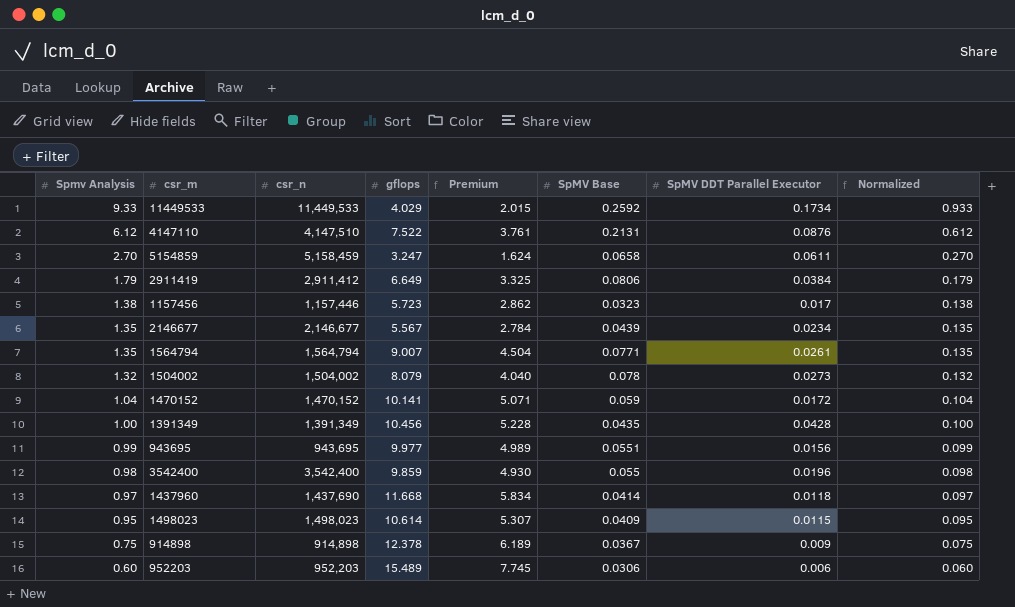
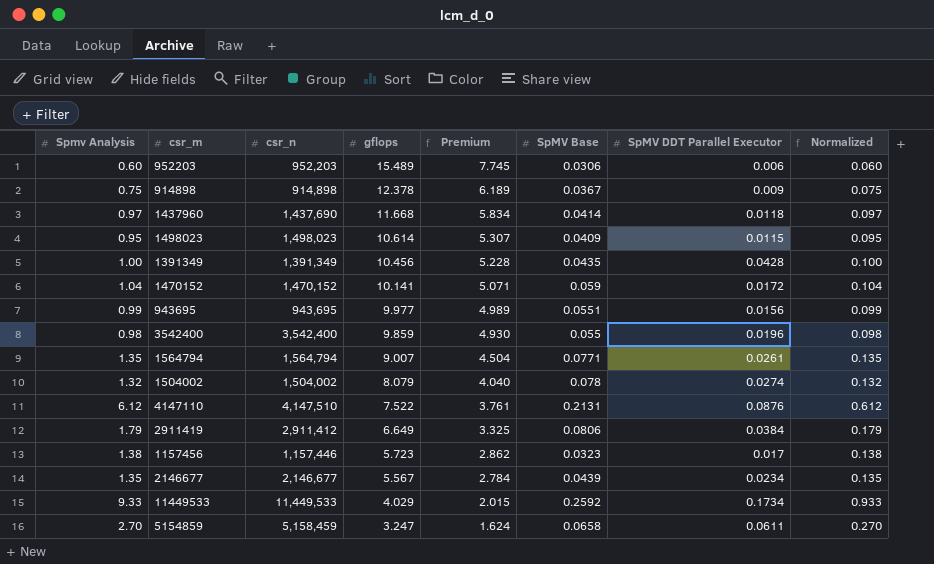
row order: Spmv Analysis descending -> gflops descending
1504002 | SpMV DDT Parallel Executor: 0.0273 -> 0.0274

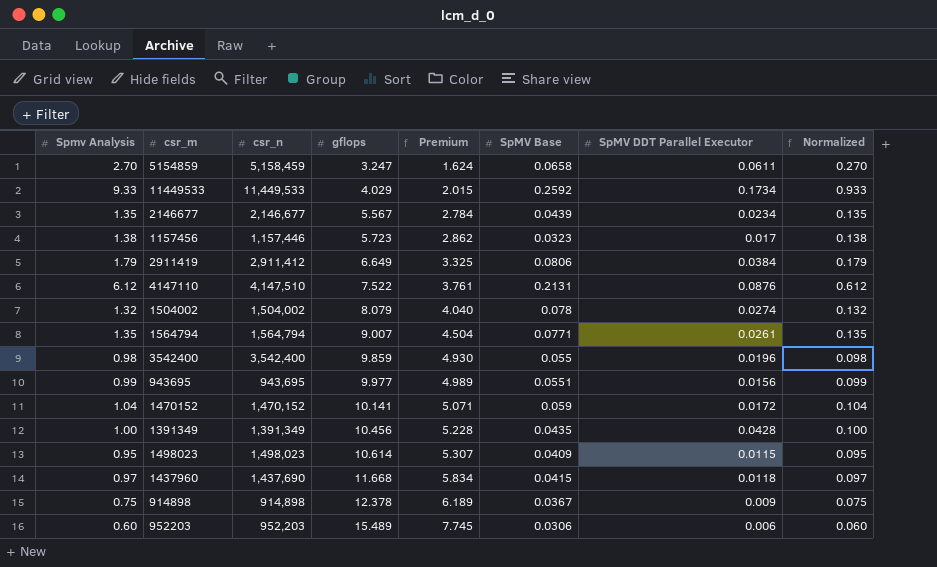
row order: gflops descending -> gflops ascending
1437960 | SpMV Base: 0.0414 -> 0.0415

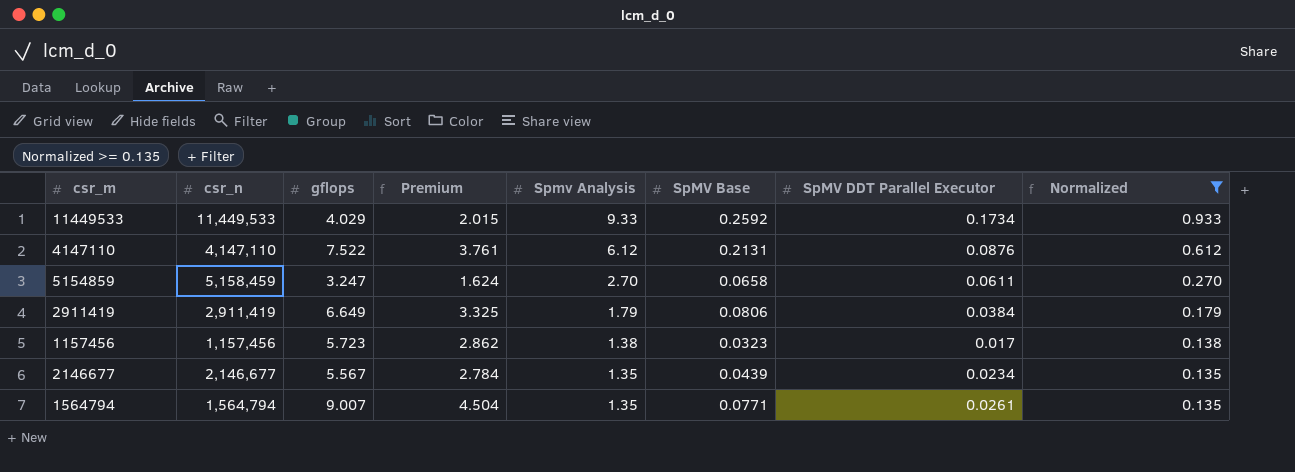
filter: none -> Normalized >= 0.135
row order: gflops ascending -> Spmv Analysis descending
column Spmv Analysis | position: 1 -> 5
4147110 | csr_n: 4,147,510 -> 4,147,110
2911419 | csr_n: 2,911,412 -> 2,911,419
1157456 | csr_n: 1,157,446 -> 1,157,456

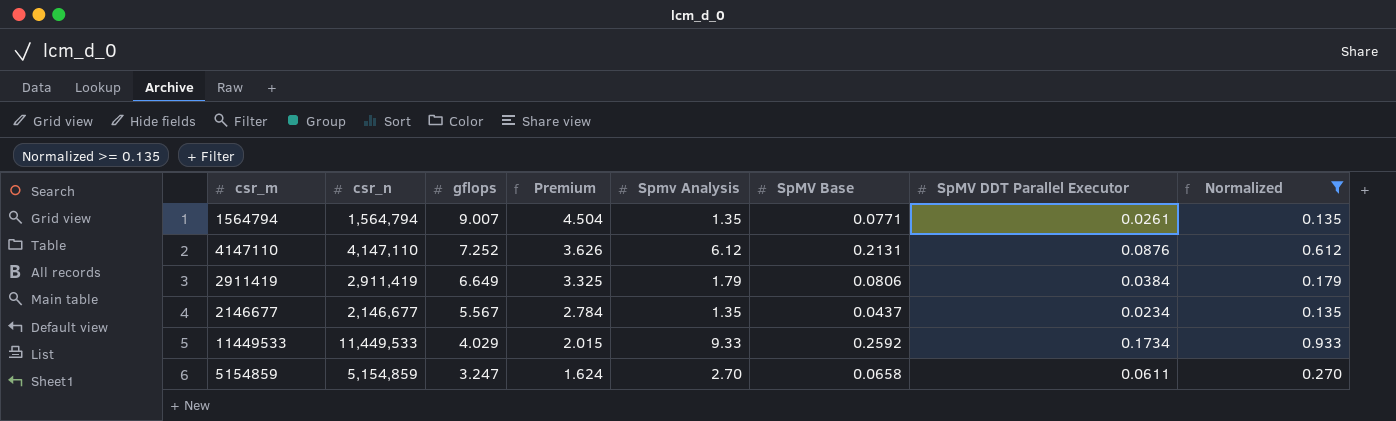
row order: Spmv Analysis descending -> gflops descending
row 1157456: 1,157,456 | 5.723 | 2.862 | 1.38 | 0.0323 | 0.017 | 0.138 -> none
4147110 | gflops: 7.522 -> 7.252
4147110 | Premium: 3.761 -> 3.626
2146677 | SpMV Base: 0.0439 -> 0.0437
5154859 | csr_n: 5,158,459 -> 5,154,859

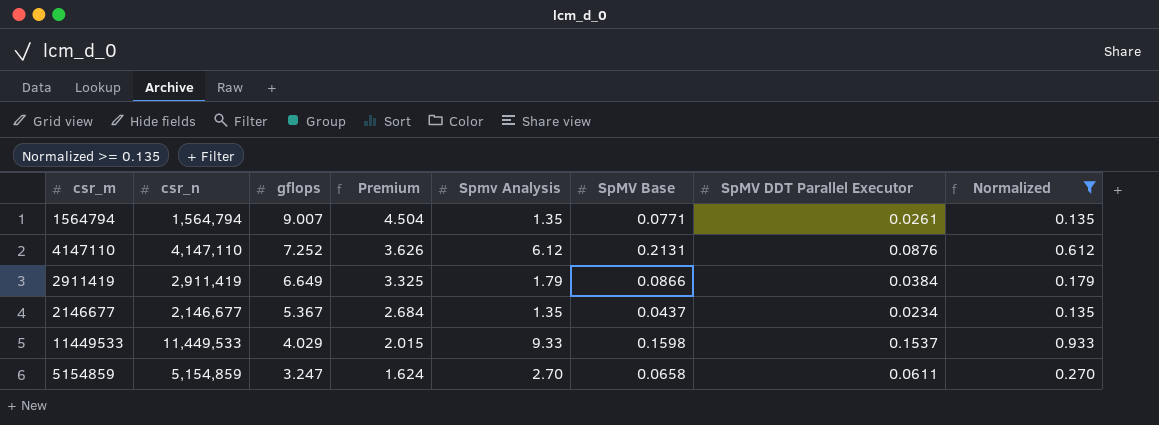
2911419 | SpMV Base: 0.0806 -> 0.0866
2146677 | gflops: 5.567 -> 5.367
2146677 | Premium: 2.784 -> 2.684
11449533 | SpMV Base: 0.2592 -> 0.1598
11449533 | SpMV DDT Parallel Executor: 0.1734 -> 0.1537

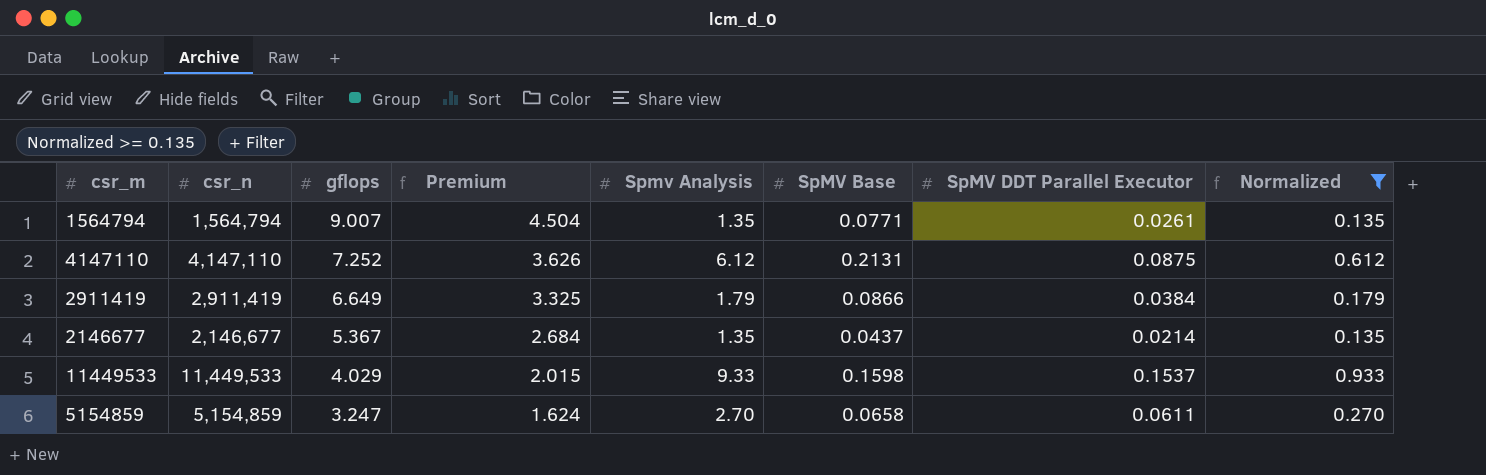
4147110 | SpMV DDT Parallel Executor: 0.0876 -> 0.0875
2146677 | SpMV DDT Parallel Executor: 0.0234 -> 0.0214

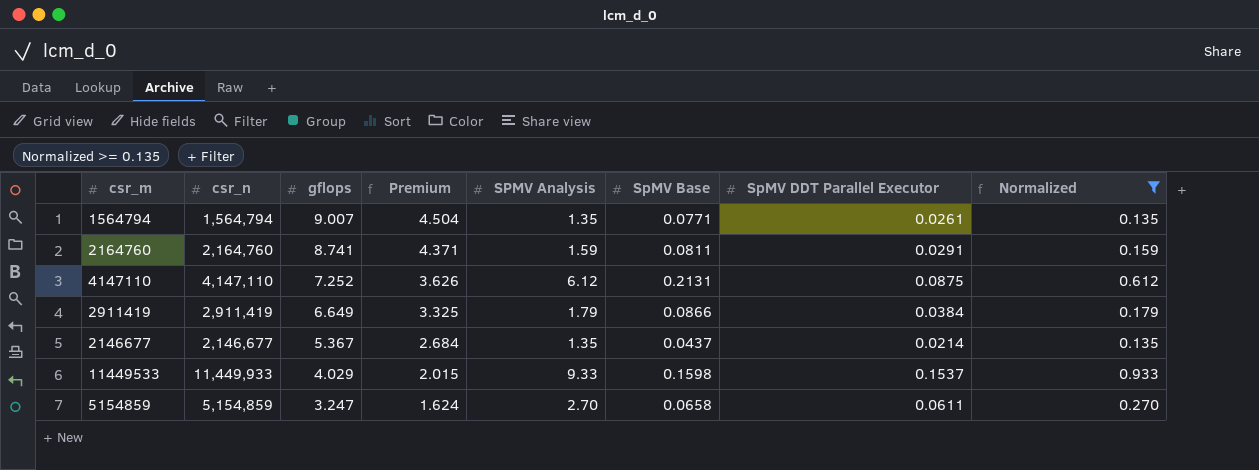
column name: Spmv Analysis -> SPMV Analysis
row 2164760: none -> 2,164,760 | 8.741 | 4.371 | 1.59 | 0.0811 | 0.0291 | 0.159
11449533 | csr_n: 11,449,533 -> 11,449,933

